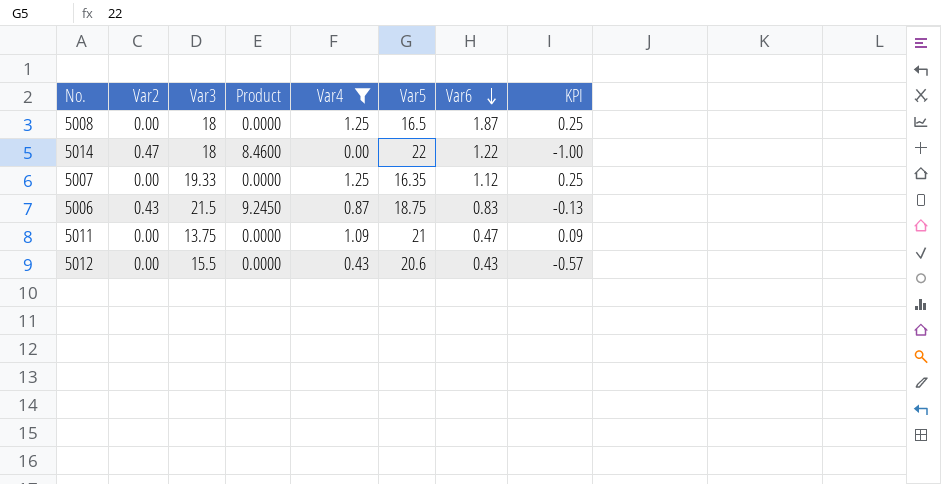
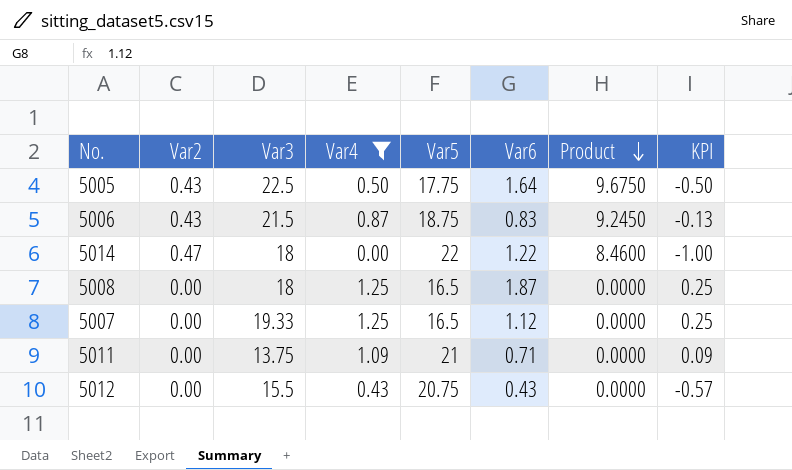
row order: Var6 descending -> Product descending
column Product | position: 4 -> 7
row 5005: none -> 0.43 | 22.5 | 0.50 | 17.75 | 1.64 | 9.6750 | -0.50
5007 | Var5: 16.35 -> 16.5
5011 | Var6: 0.47 -> 0.71
5012 | Var5: 20.6 -> 20.75

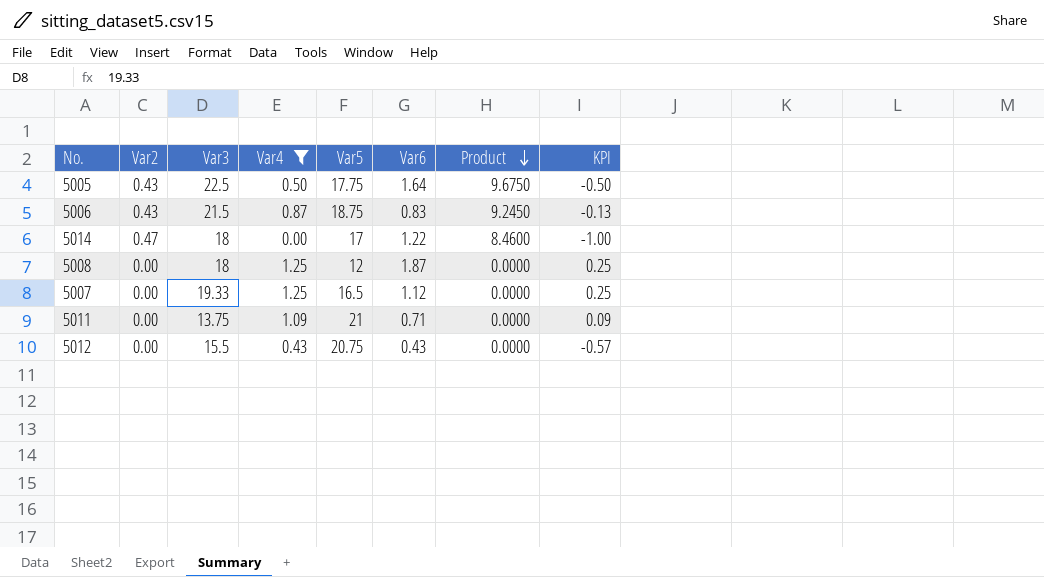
5014 | Var5: 22 -> 17
5008 | Var5: 16.5 -> 12

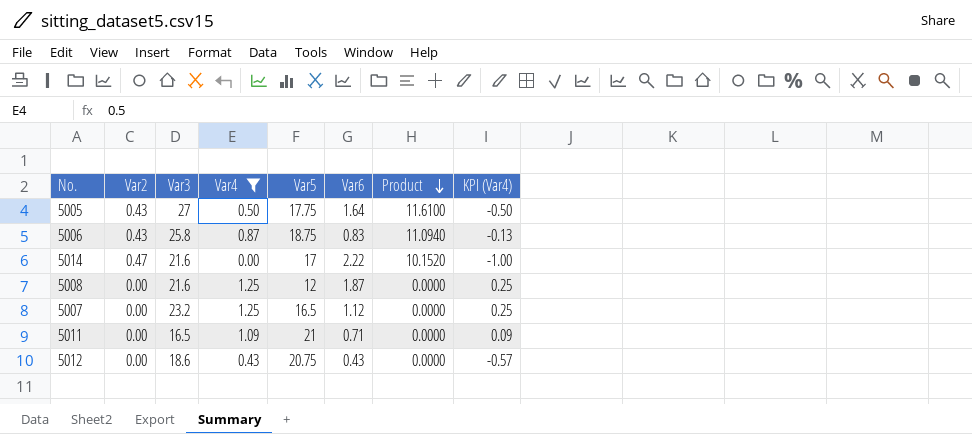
column name: KPI -> KPI (Var4)
5005 | Var3: 22.5 -> 27
5005 | Product: 9.6750 -> 11.6100
5006 | Var3: 21.5 -> 25.8
5006 | Product: 9.2450 -> 11.0940
5014 | Var3: 18 -> 21.6
5014 | Var6: 1.22 -> 2.22
5014 | Product: 8.4600 -> 10.1520
5008 | Var3: 18 -> 21.6
5007 | Var3: 19.33 -> 23.2
5011 | Var3: 13.75 -> 16.5
5012 | Var3: 15.5 -> 18.6

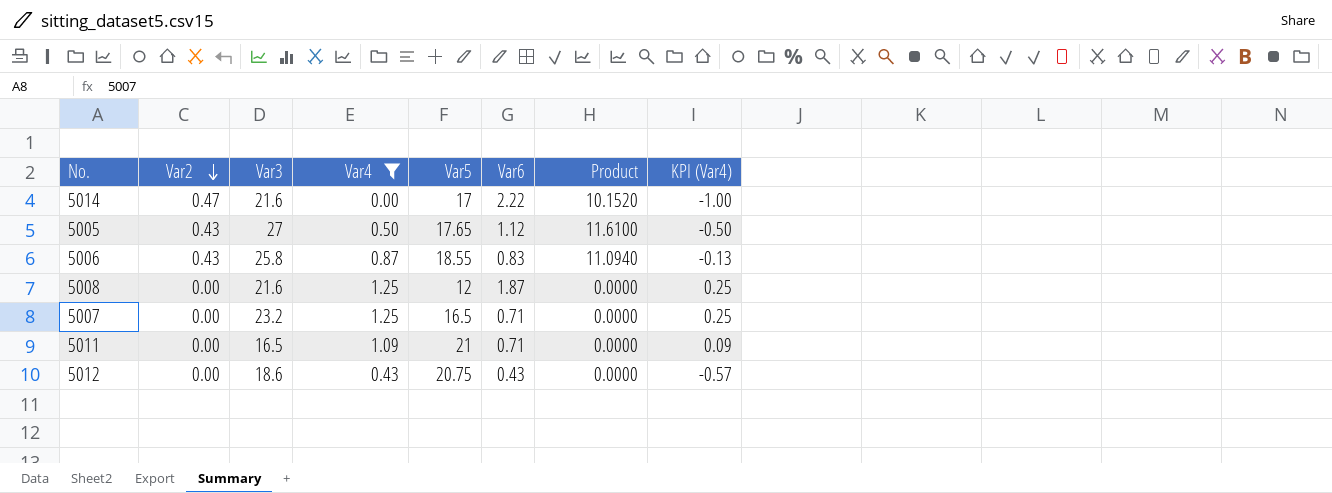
row order: Product descending -> Var2 descending
5005 | Var5: 17.75 -> 17.65
5005 | Var6: 1.64 -> 1.12
5006 | Var5: 18.75 -> 18.55
5007 | Var6: 1.12 -> 0.71

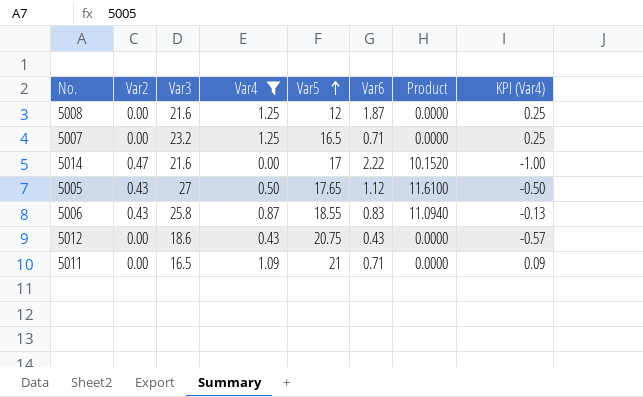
row order: Var2 descending -> Var5 ascending

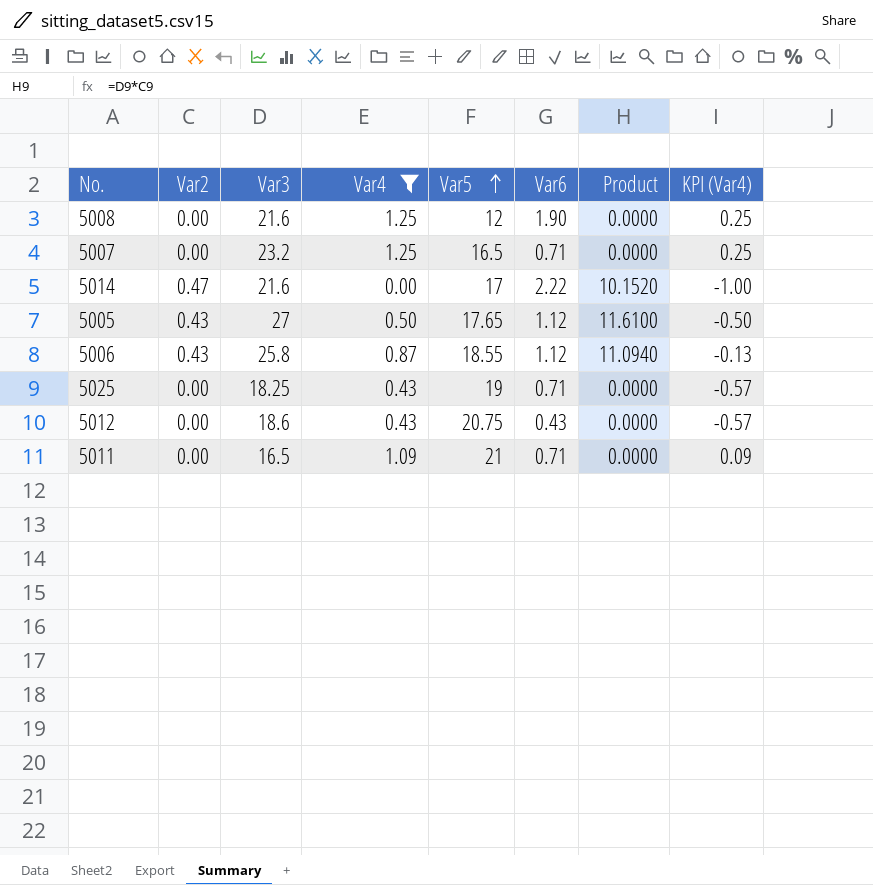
5008 | Var6: 1.87 -> 1.90
5006 | Var6: 0.83 -> 1.12
row 5025: none -> 0.00 | 18.25 | 0.43 | 19 | 0.71 | 0.0000 | -0.57

